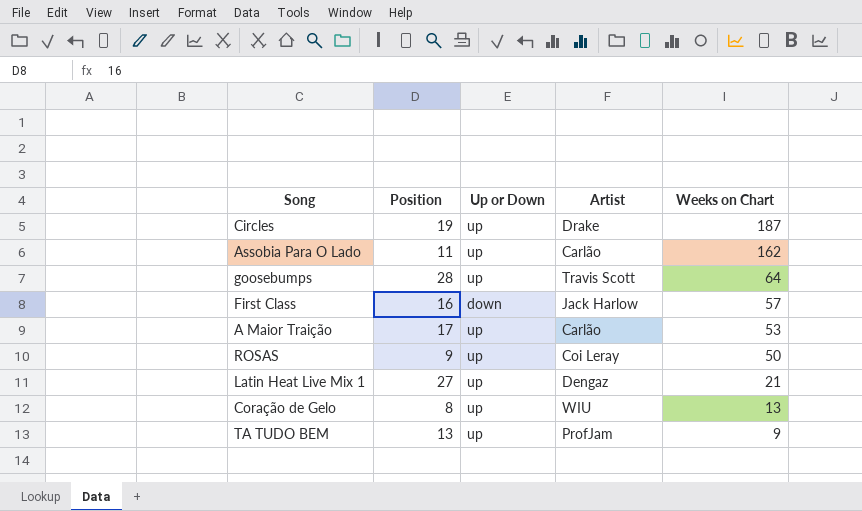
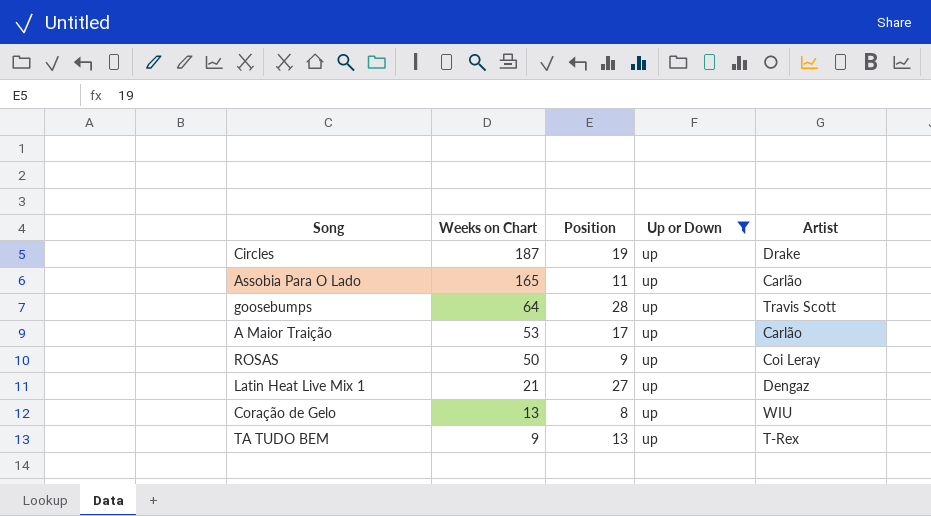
filter: none -> Up or Down = up
column Weeks on Chart | position: 5 -> 2
Assobia Para O Lado | Weeks on Chart: 162 -> 165
TA TUDO BEM | Artist: ProfJam -> T-Rex

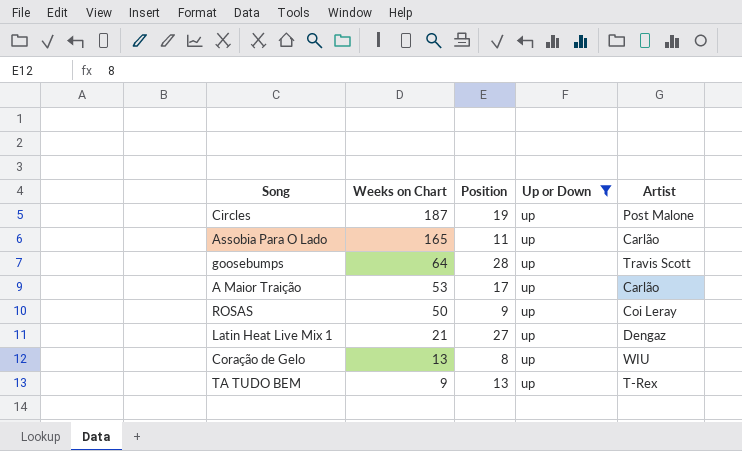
Circles | Artist: Drake -> Post Malone

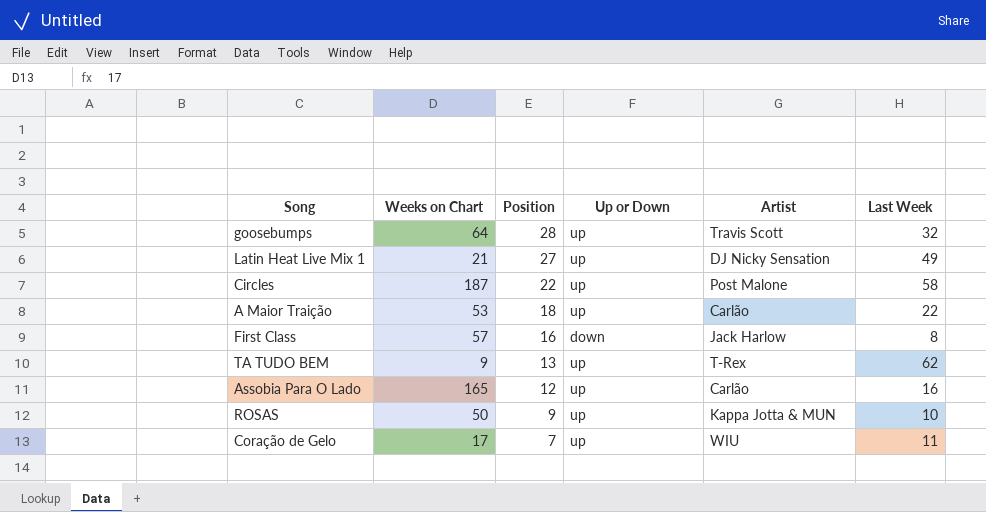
filter: Up or Down = up -> none
row order: Weeks on Chart descending -> Position descending
column Last Week | position: none -> 6
Latin Heat Live Mix 1 | Artist: Dengaz -> DJ Nicky Sensation
Circles | Position: 19 -> 22
A Maior Traição | Position: 17 -> 18
Assobia Para O Lado | Position: 11 -> 12
ROSAS | Artist: Coi Leray -> Kappa Jotta & MUN
Coração de Gelo | Weeks on Chart: 13 -> 17
Coração de Gelo | Position: 8 -> 7

